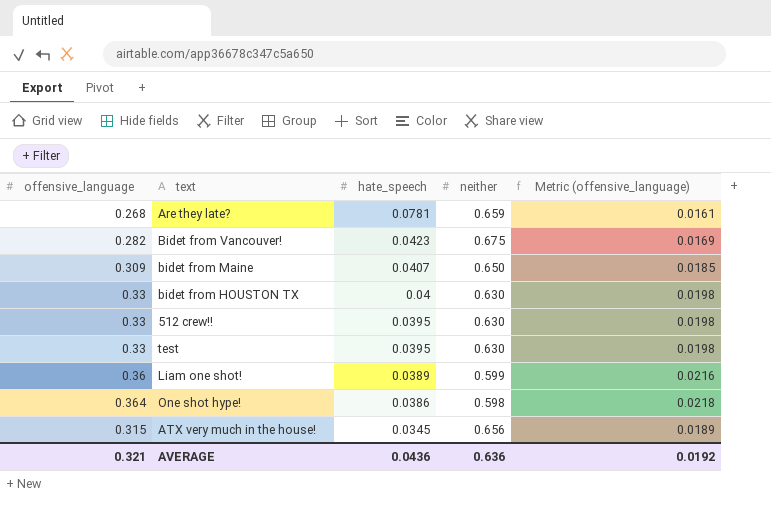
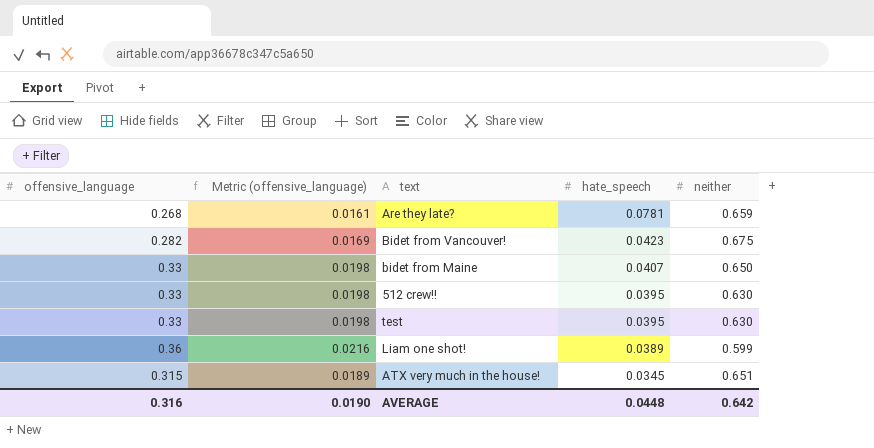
column Metric (offensive_language) | position: 5 -> 2
row bidet from HOUSTON TX: 0.33 | 0.04 | 0.630 | 0.0198 -> none
row One shot hype!: 0.364 | 0.0386 | 0.598 | 0.0218 -> none
bidet from Maine | offensive_language: 0.309 -> 0.33
bidet from Maine | Metric (offensive_language): 0.0185 -> 0.0198
ATX very much in the house! | neither: 0.656 -> 0.651
AVERAGE | offensive_language: 0.321 -> 0.316
AVERAGE | Metric (offensive_language): 0.0192 -> 0.0190
AVERAGE | hate_speech: 0.0436 -> 0.0448
AVERAGE | neither: 0.636 -> 0.642

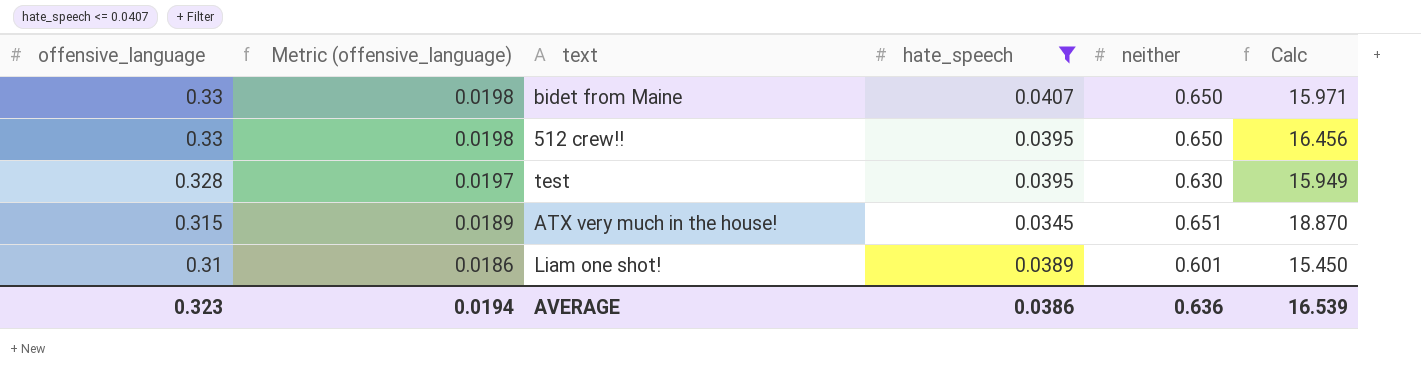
filter: none -> hate_speech <= 0.0407
row order: hate_speech descending -> offensive_language descending
column Calc | formula: none -> [neither] / [hate_speech]
512 crew!! | neither: 0.630 -> 0.650
test | offensive_language: 0.33 -> 0.328
test | Metric (offensive_language): 0.0198 -> 0.0197
Liam one shot! | offensive_language: 0.36 -> 0.31
Liam one shot! | Metric (offensive_language): 0.0216 -> 0.0186
Liam one shot! | neither: 0.599 -> 0.601
AVERAGE | offensive_language: 0.316 -> 0.323
AVERAGE | Metric (offensive_language): 0.0190 -> 0.0194
AVERAGE | hate_speech: 0.0448 -> 0.0386
AVERAGE | neither: 0.642 -> 0.636

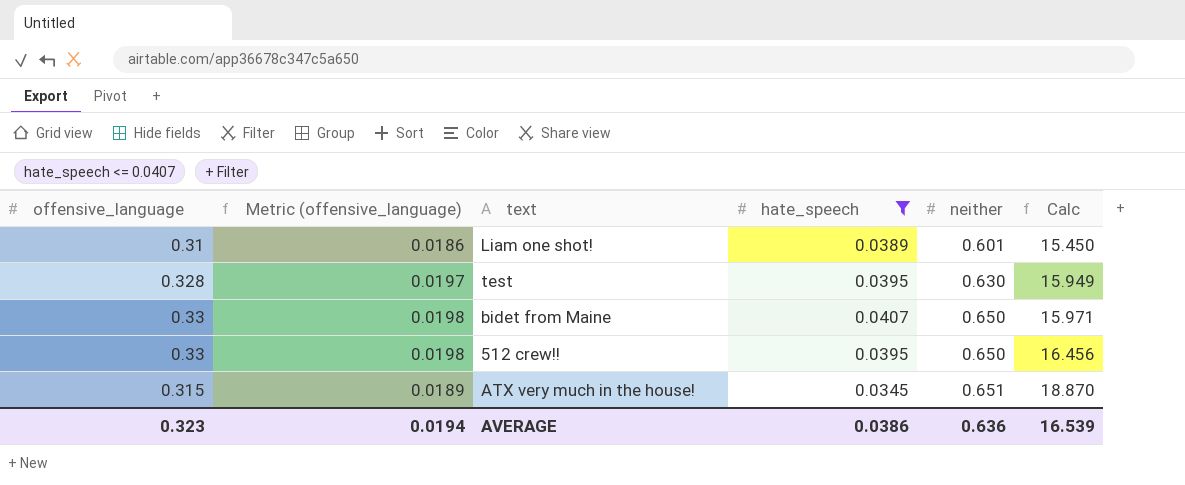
row order: offensive_language descending -> neither ascending

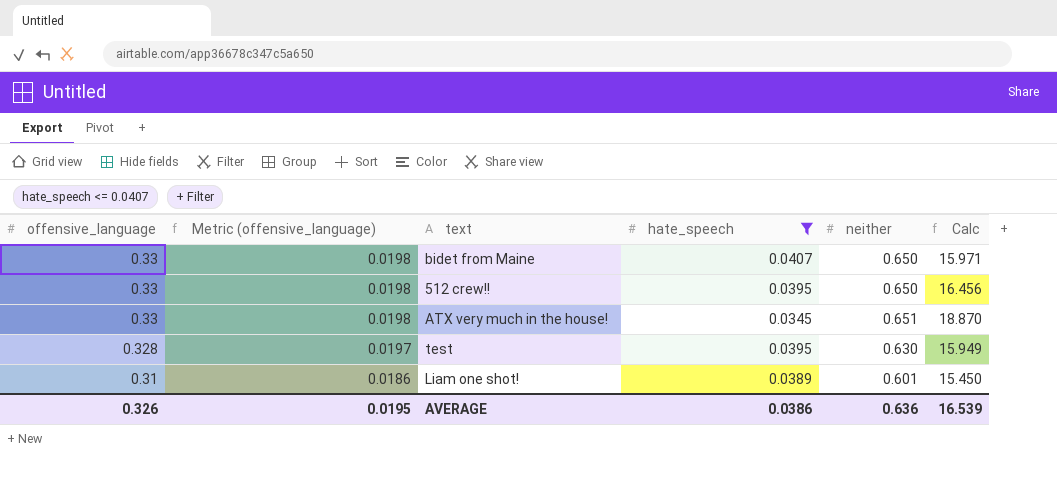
row order: neither ascending -> offensive_language descending
ATX very much in the house! | offensive_language: 0.315 -> 0.33
ATX very much in the house! | Metric (offensive_language): 0.0189 -> 0.0198
AVERAGE | offensive_language: 0.323 -> 0.326
AVERAGE | Metric (offensive_language): 0.0194 -> 0.0195

